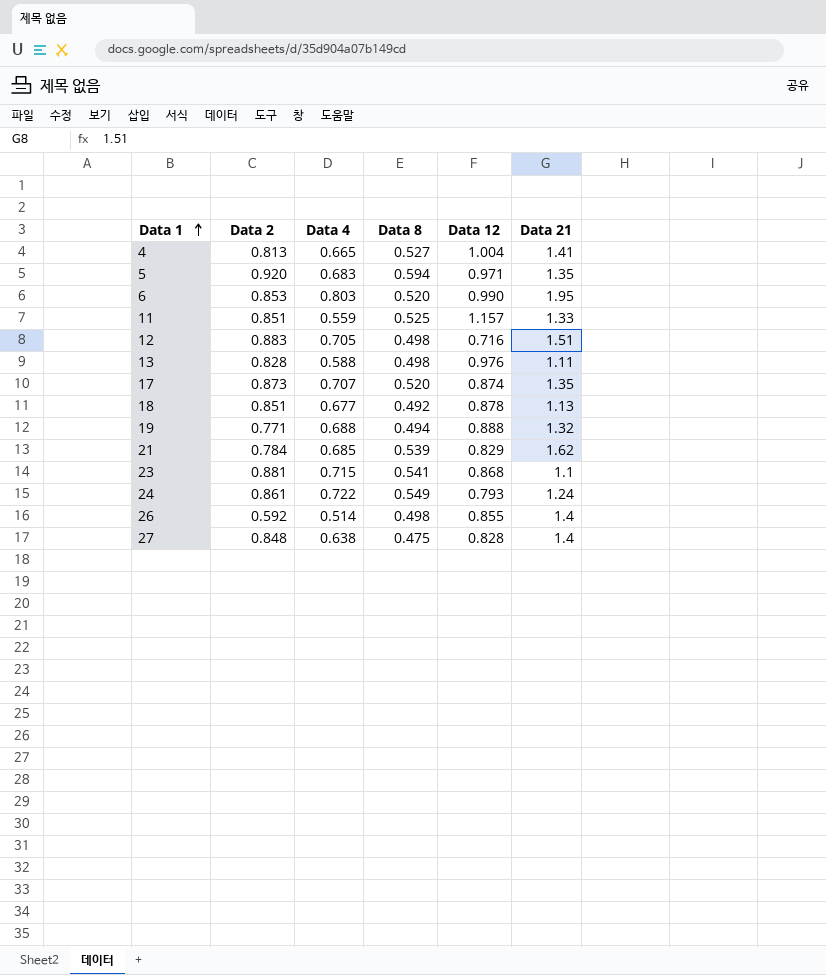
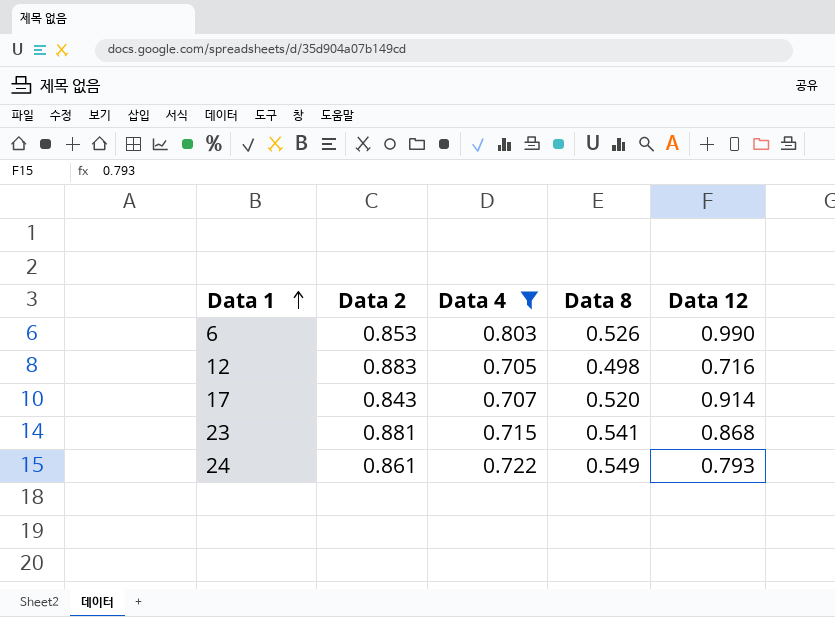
filter: none -> Data 4 >= 0.705
column Data 21 | position: 6 -> none
6 | Data 8: 0.520 -> 0.526
17 | Data 2: 0.873 -> 0.843
17 | Data 12: 0.874 -> 0.914

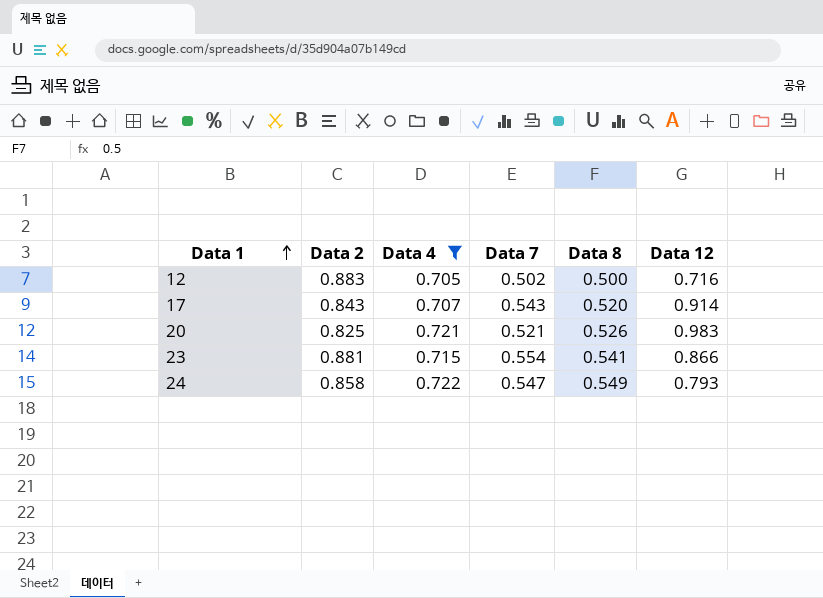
column Data 7 | position: none -> 4
row 6: 0.853 | 0.803 | 0.526 | 0.990 -> none
12 | Data 8: 0.498 -> 0.500
row 20: none -> 0.825 | 0.721 | 0.521 | 0.526 | 0.983
23 | Data 12: 0.868 -> 0.866
24 | Data 2: 0.861 -> 0.858

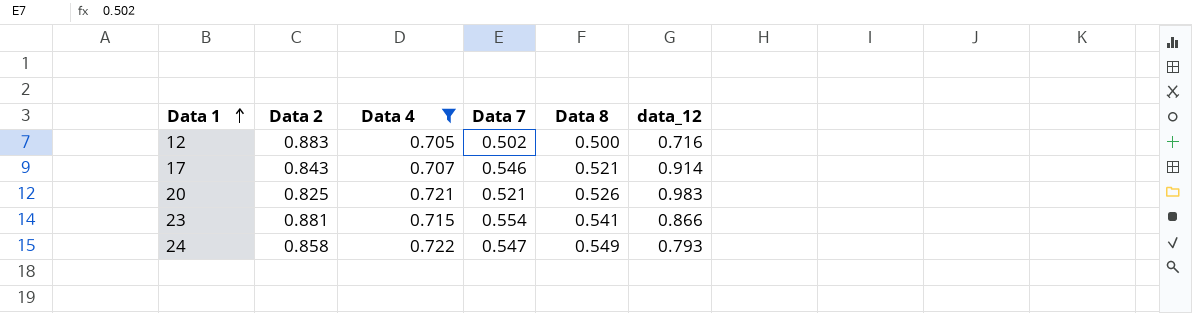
column name: Data 12 -> data_12
17 | Data 7: 0.543 -> 0.546
17 | Data 8: 0.520 -> 0.521

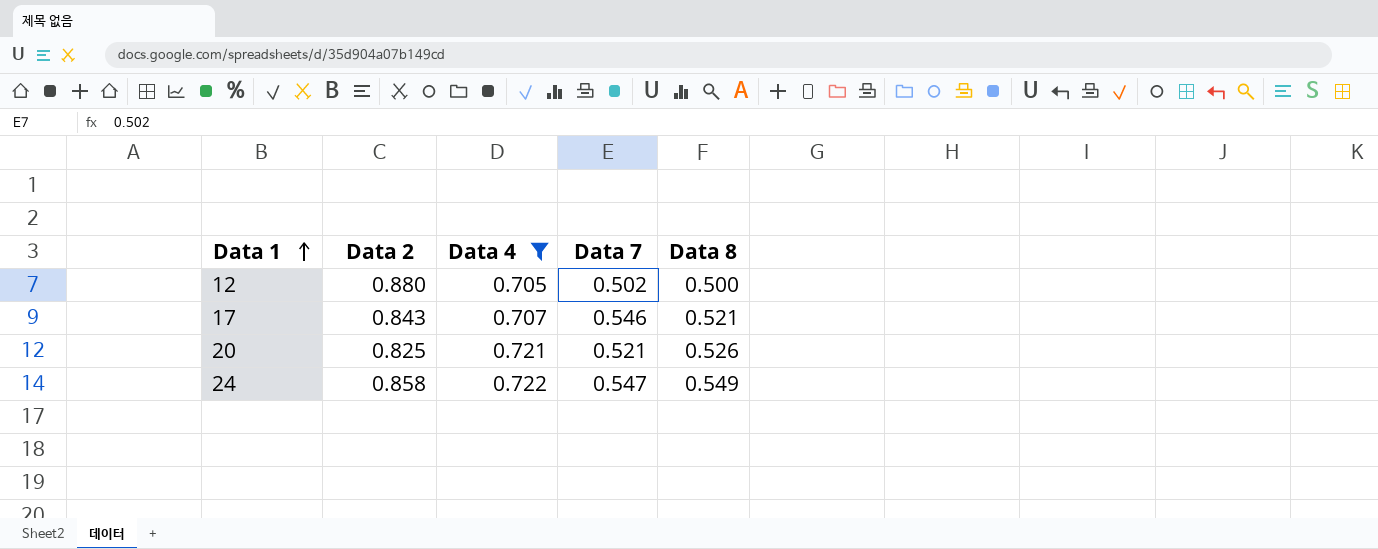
column data_12 | position: 6 -> none
row 23: 0.881 | 0.715 | 0.554 | 0.541 | 0.866 -> none
12 | Data 2: 0.883 -> 0.880

